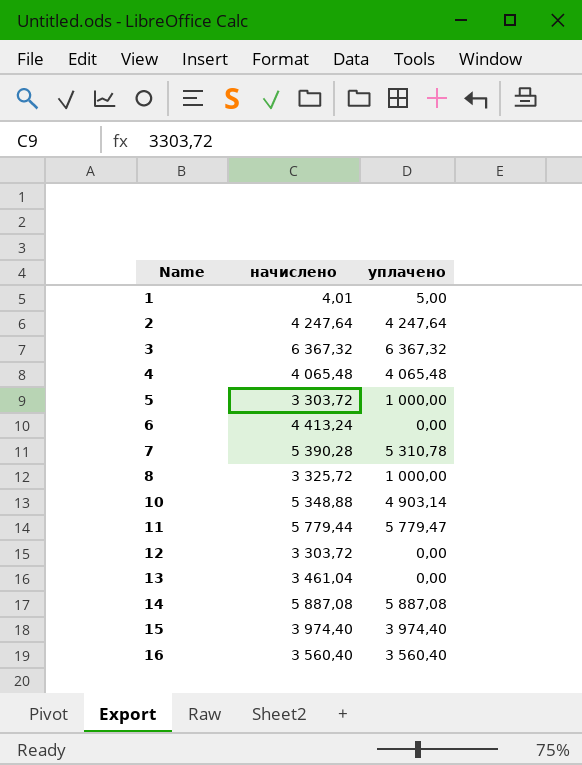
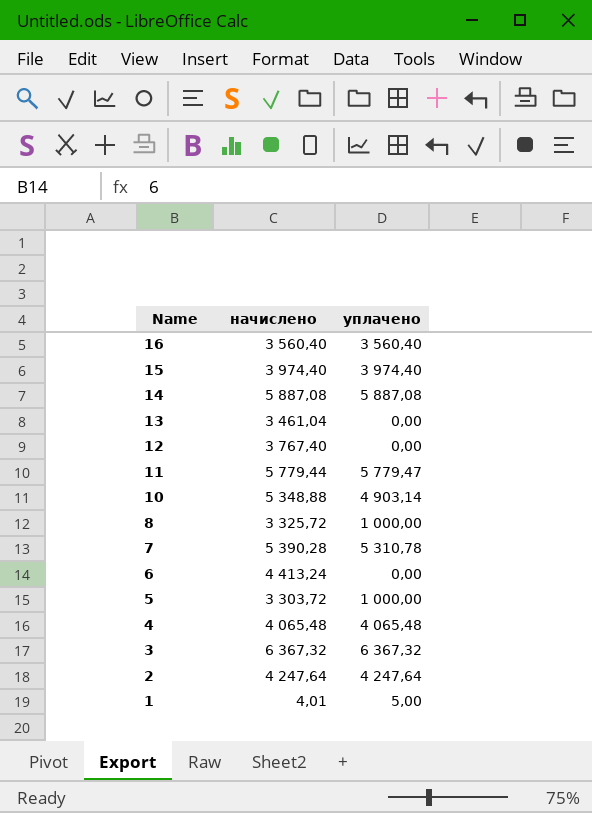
row order: Name ascending -> Name descending
12 | начислено: 3 303,72 -> 3 767,40

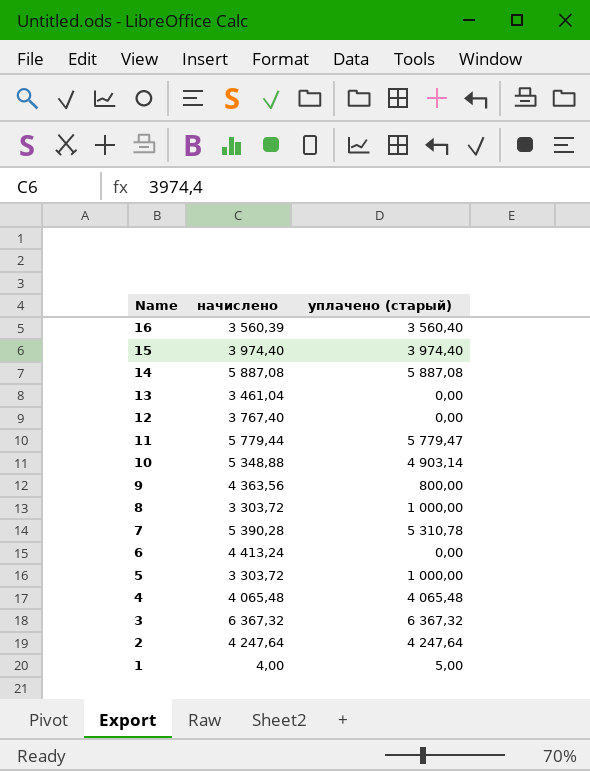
column name: уплачено -> уплачено (старый)
16 | начислено: 3 560,40 -> 3 560,39
row 9: none -> 4 363,56 | 800,00
8 | начислено: 3 325,72 -> 3 303,72
1 | начислено: 4,01 -> 4,00

